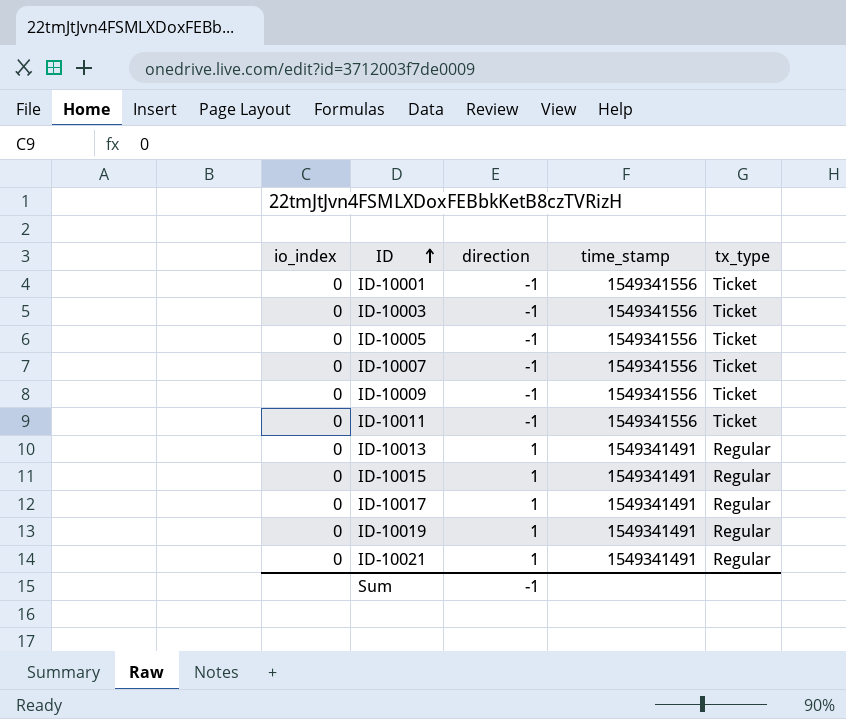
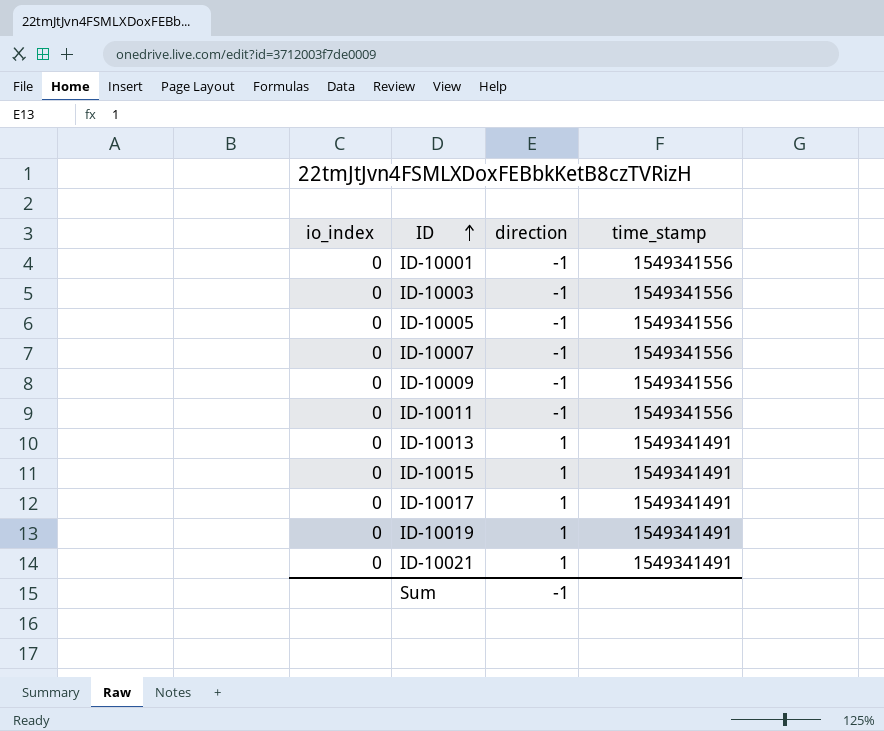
column tx_type | position: 5 -> none

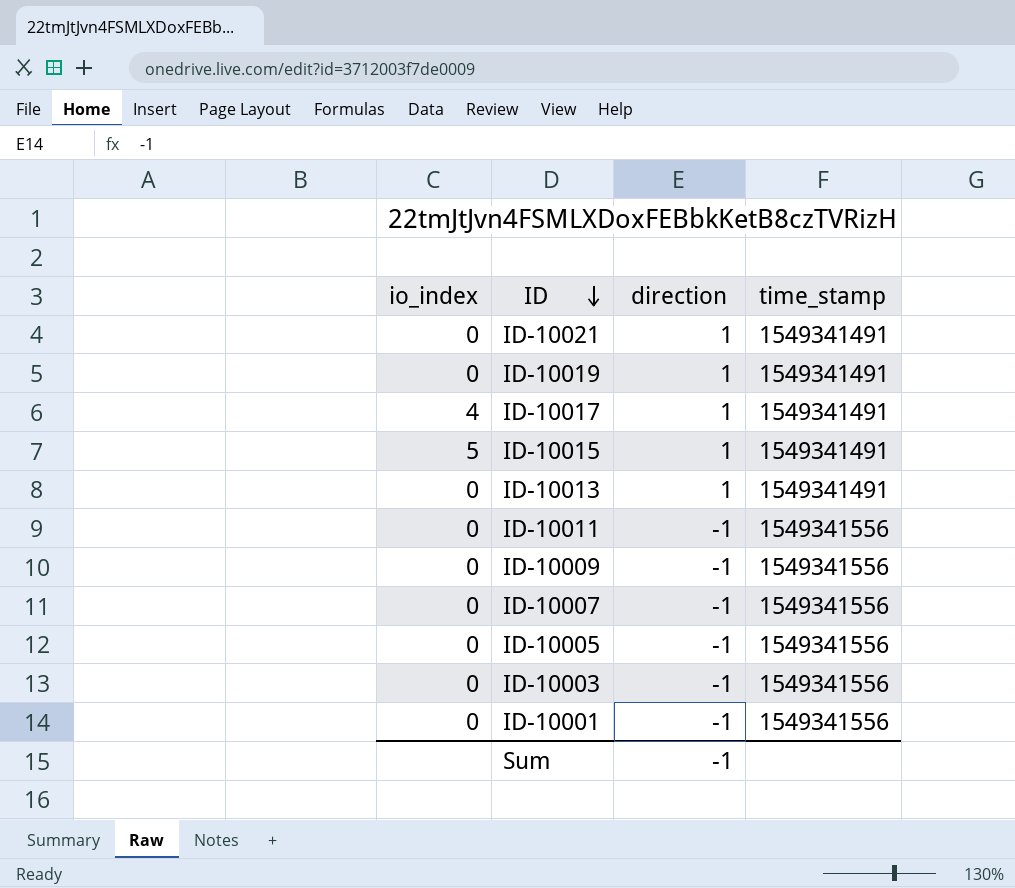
row order: ID ascending -> ID descending
ID-10017 | io_index: 0 -> 4
ID-10015 | io_index: 0 -> 5

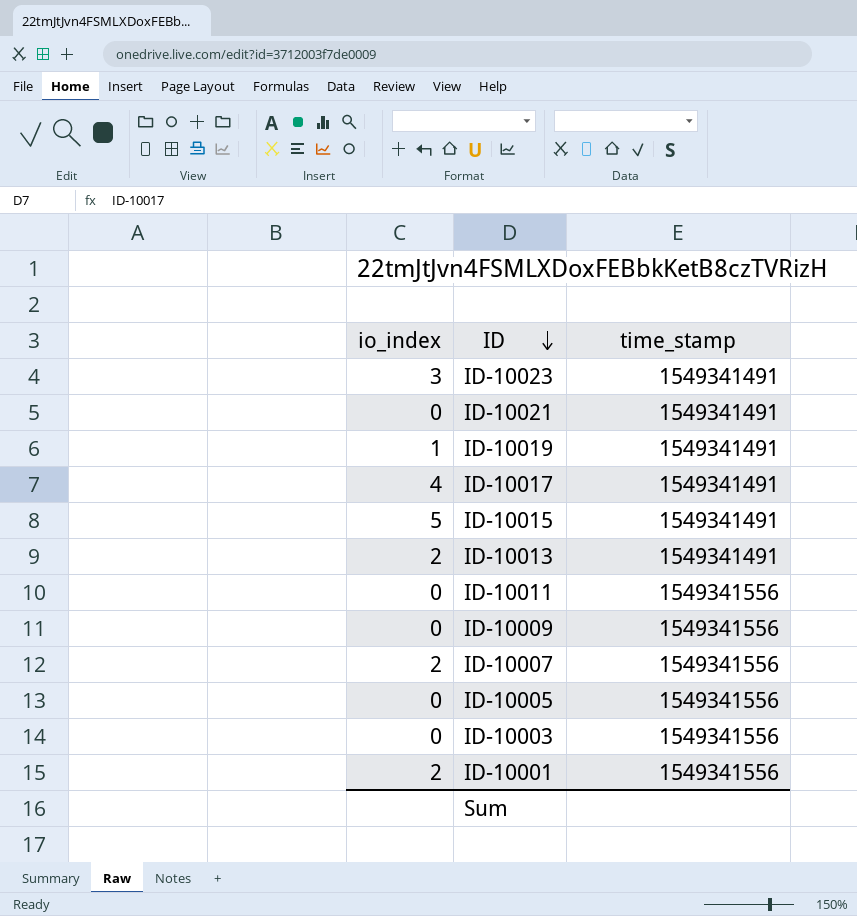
column direction | position: 3 -> none
row ID-10023: none -> 3 | 1549341491
ID-10019 | io_index: 0 -> 1
ID-10013 | io_index: 0 -> 2
ID-10007 | io_index: 0 -> 2
ID-10001 | io_index: 0 -> 2

